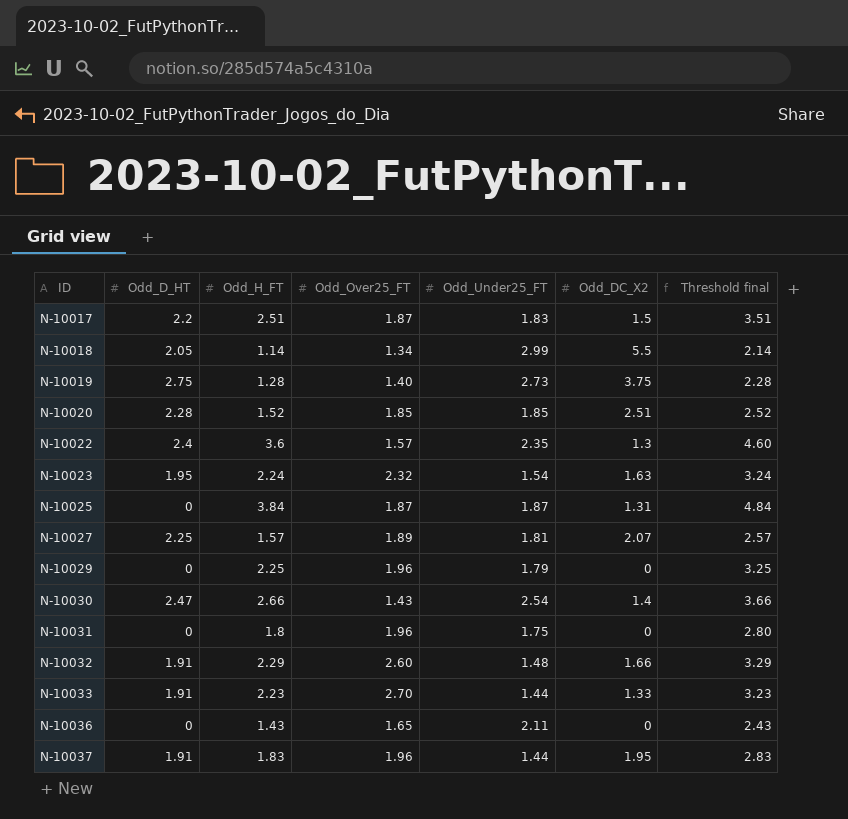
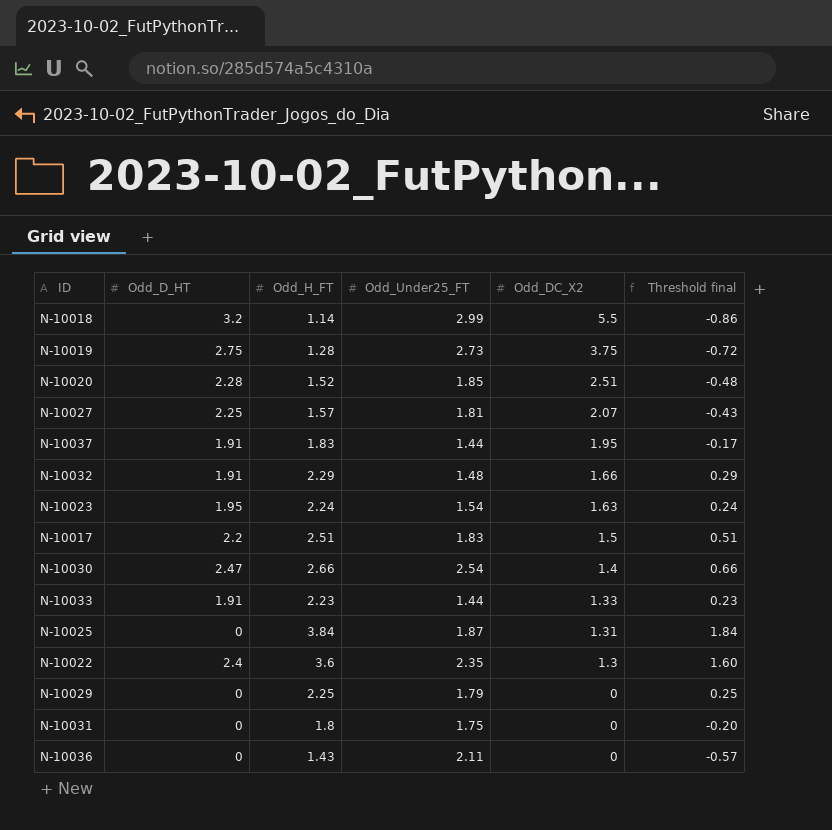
row order: ID ascending -> Odd_DC_X2 descending
column Odd_Over25_FT | position: 4 -> none
column Threshold final | formula: [Odd_H_FT] + 1 -> [Odd_H_FT] - 2
N-10018 | Odd_D_HT: 2.05 -> 3.2

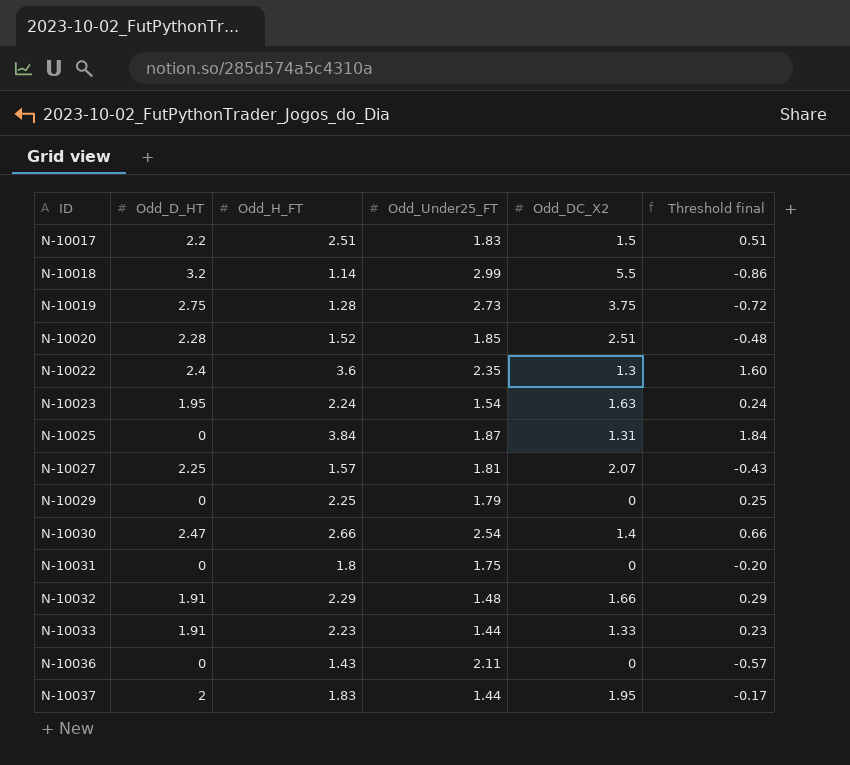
row order: Odd_DC_X2 descending -> ID ascending
N-10037 | Odd_D_HT: 1.91 -> 2

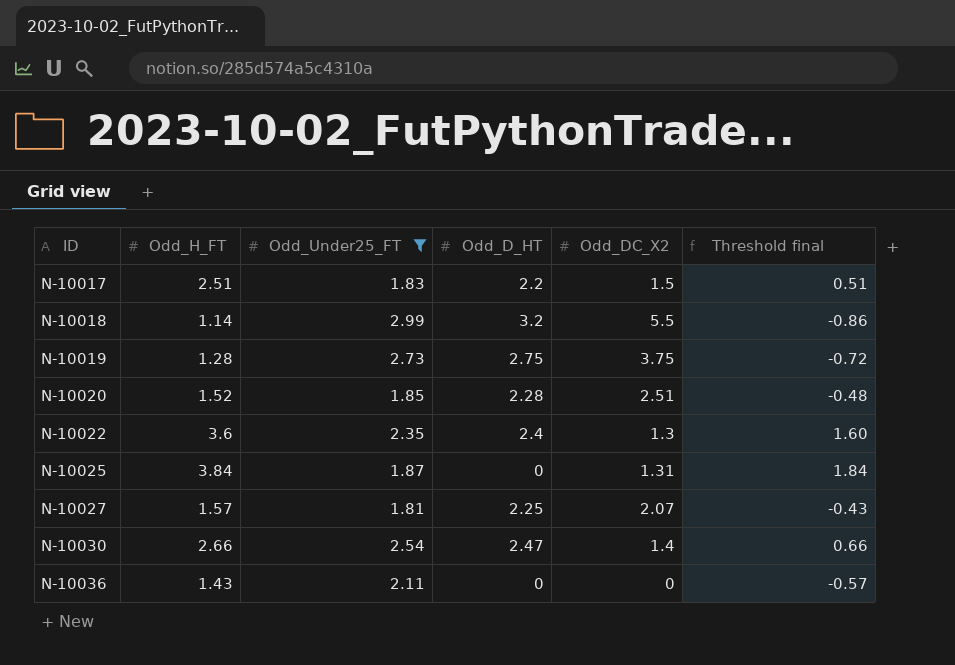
filter: none -> Odd_Under25_FT >= 1.81
column Odd_D_HT | position: 2 -> 4

